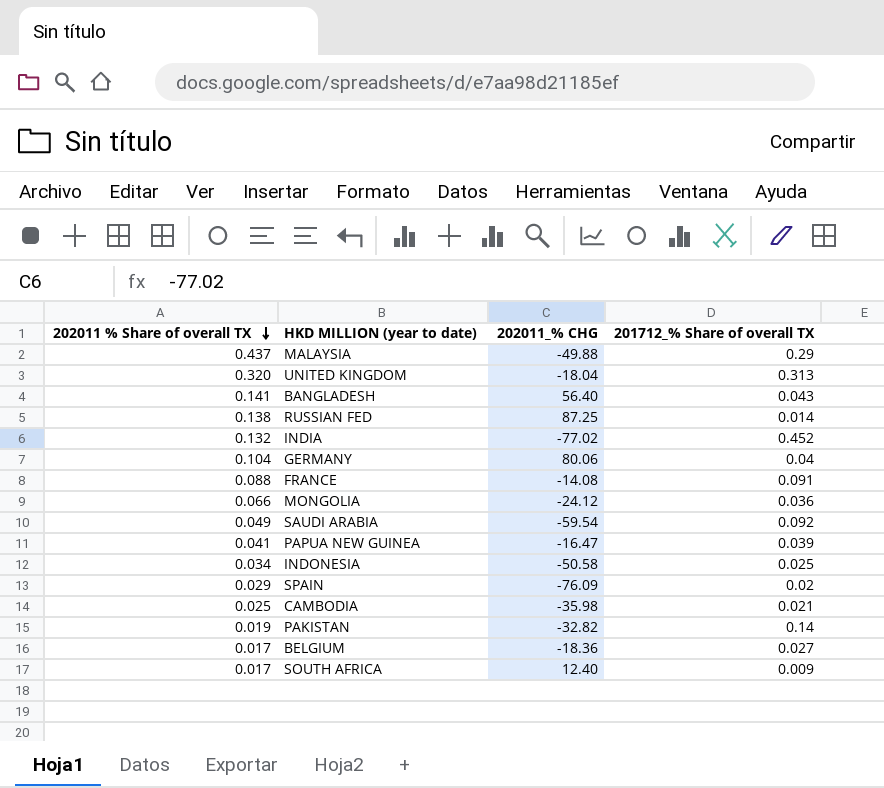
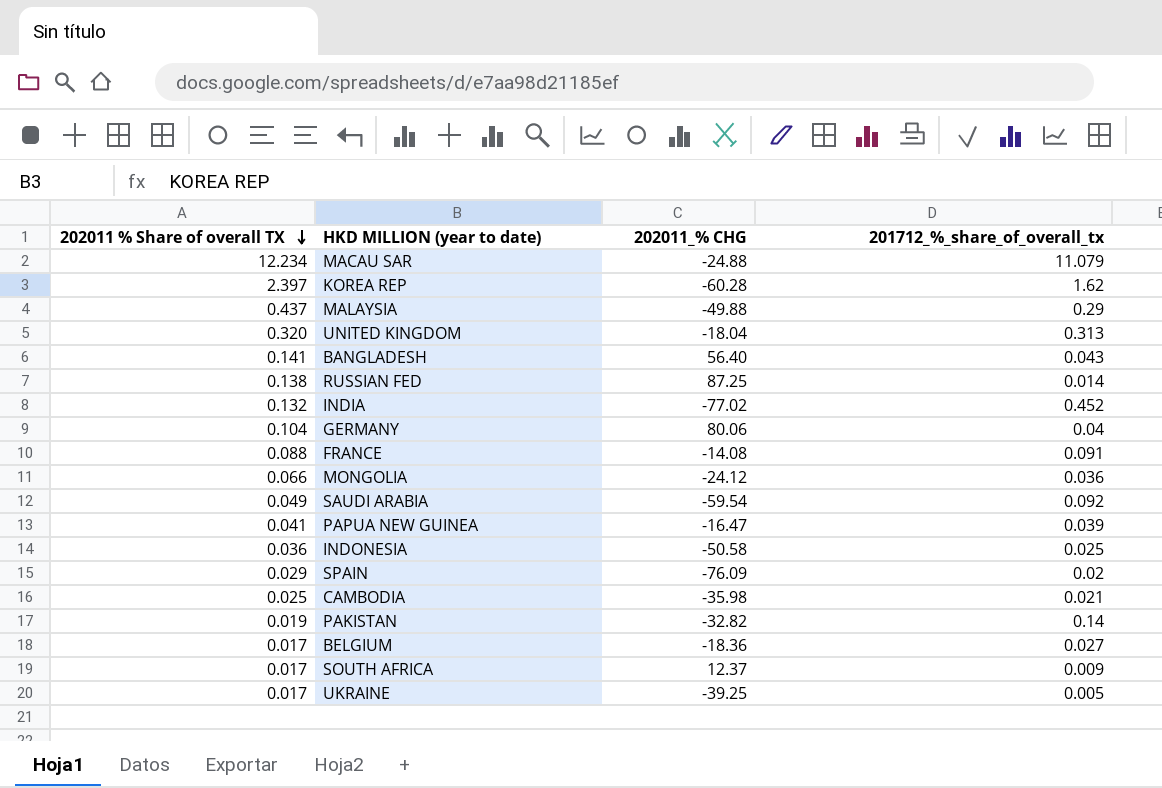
column name: 201712_% Share of overall TX -> 201712_%_share_of_overall_tx
row MACAU SAR: none -> 12.234 | -24.88 | 11.079
row KOREA REP: none -> 2.397 | -60.28 | 1.62
INDONESIA | 202011 % Share of overall TX: 0.034 -> 0.036
SOUTH AFRICA | 202011_% CHG: 12.40 -> 12.37
row UKRAINE: none -> 0.017 | -39.25 | 0.005

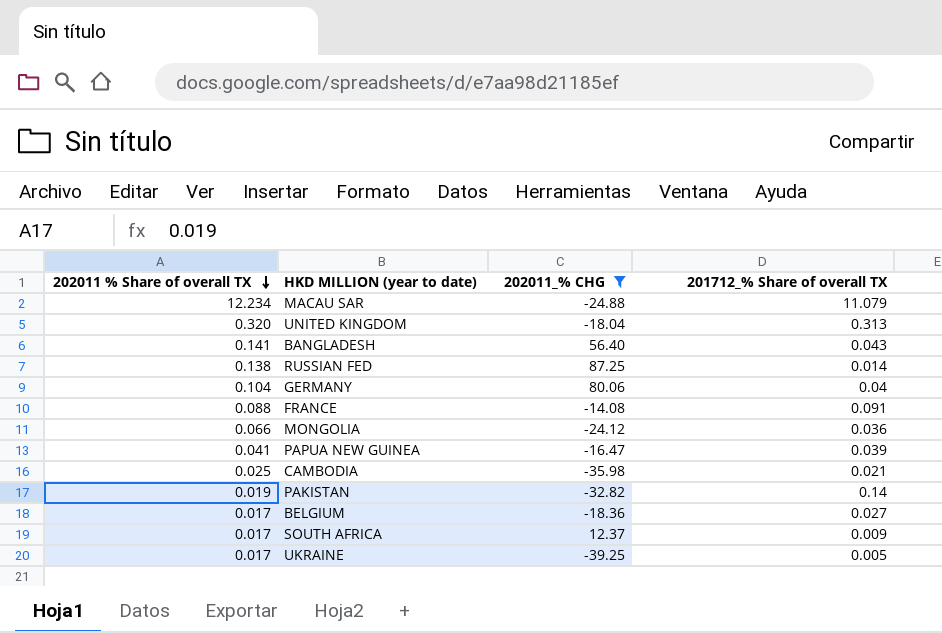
filter: none -> 202011_% CHG >= -39.25
column name: 201712_%_share_of_overall_tx -> 201712_% Share of overall TX

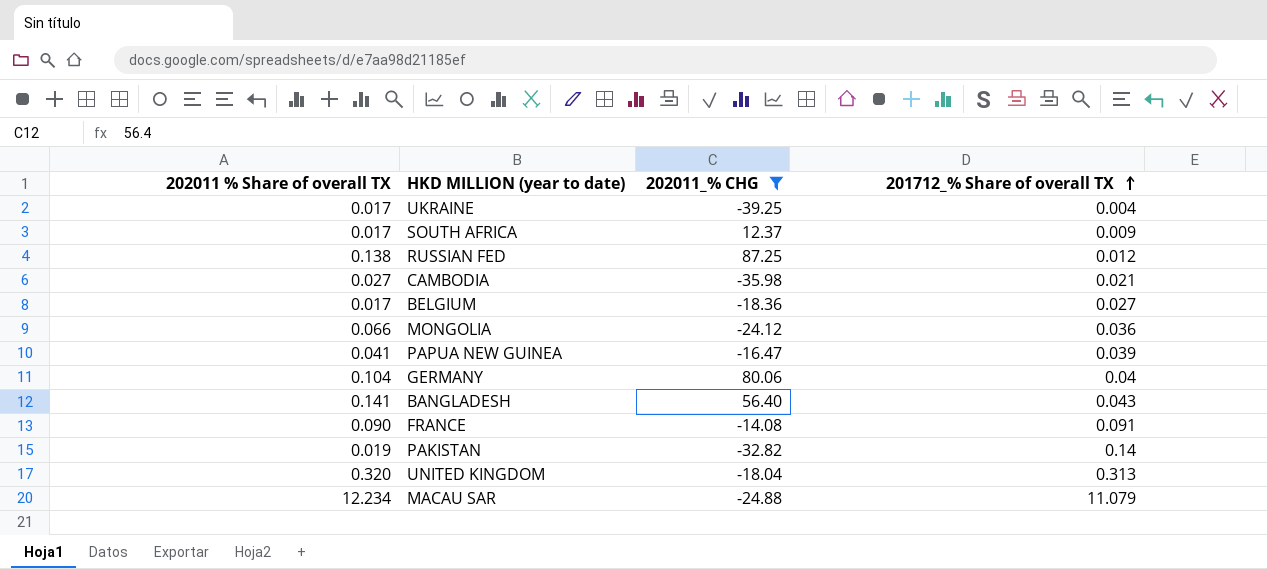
row order: 202011 % Share of overall TX descending -> 201712_% Share of overall TX ascending
UKRAINE | 201712_% Share of overall TX: 0.005 -> 0.004
RUSSIAN FED | 201712_% Share of overall TX: 0.014 -> 0.012
CAMBODIA | 202011 % Share of overall TX: 0.025 -> 0.027
FRANCE | 202011 % Share of overall TX: 0.088 -> 0.090

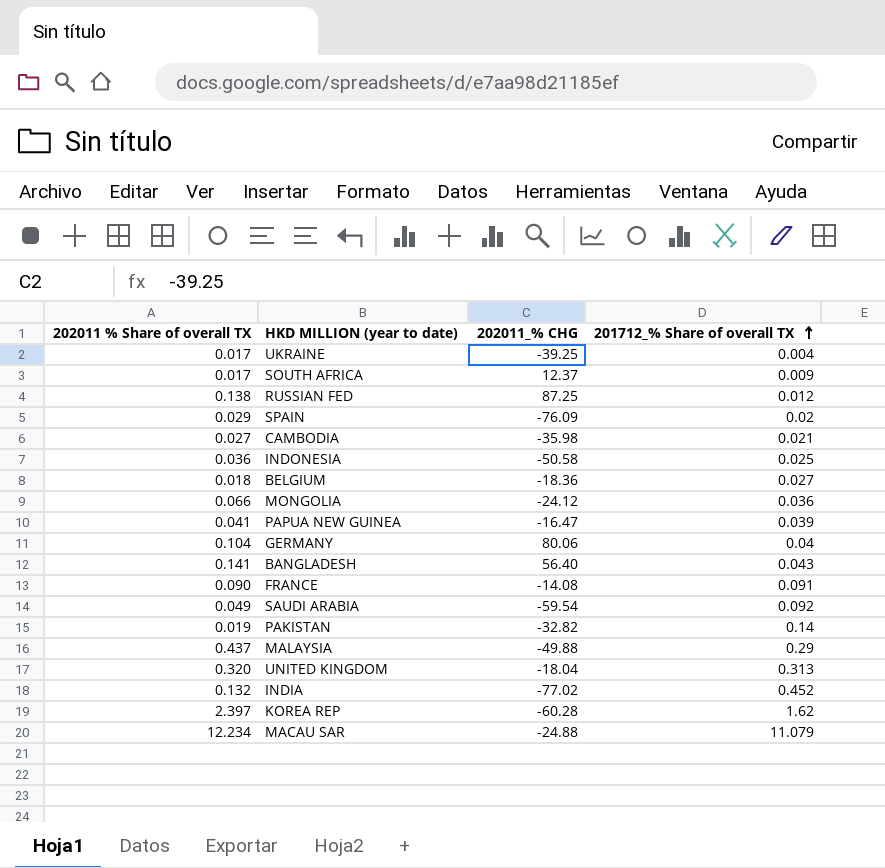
filter: 202011_% CHG >= -39.25 -> none
BELGIUM | 202011 % Share of overall TX: 0.017 -> 0.018

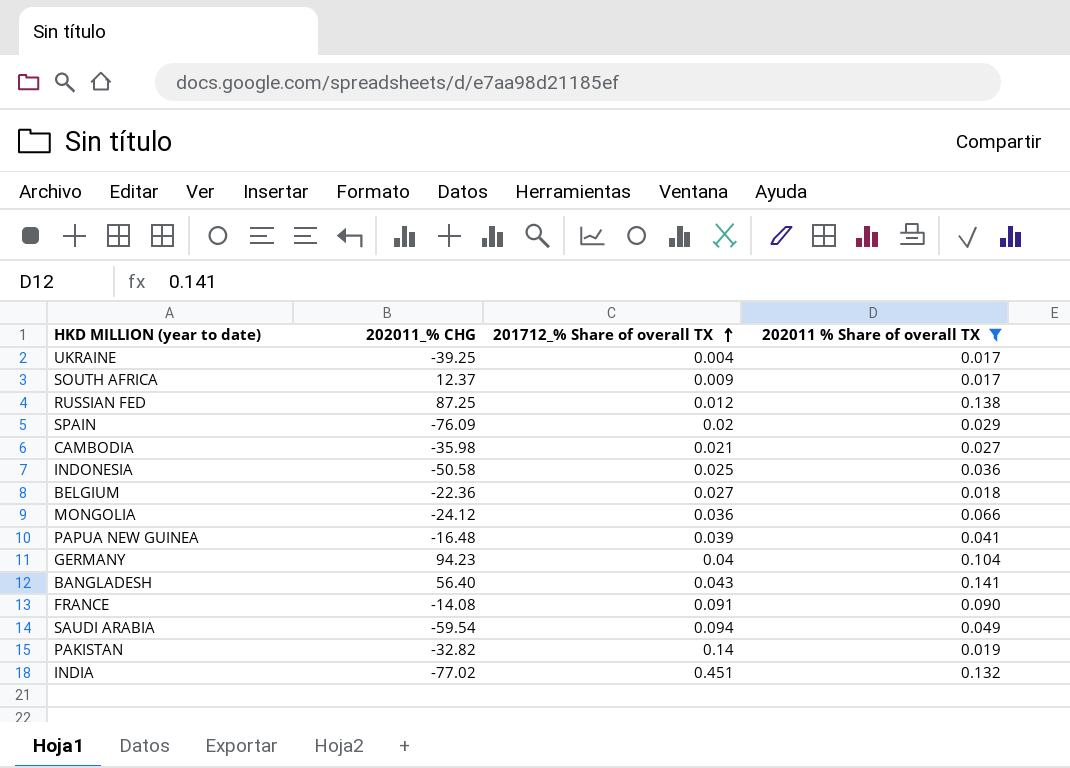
filter: none -> 202011 % Share of overall TX <= 0.141
column 202011 % Share of overall TX | position: 1 -> 4
BELGIUM | 202011_% CHG: -18.36 -> -22.36
PAPUA NEW GUINEA | 202011_% CHG: -16.47 -> -16.48
GERMANY | 202011_% CHG: 80.06 -> 94.23
SAUDI ARABIA | 201712_% Share of overall TX: 0.092 -> 0.094
INDIA | 201712_% Share of overall TX: 0.452 -> 0.451

